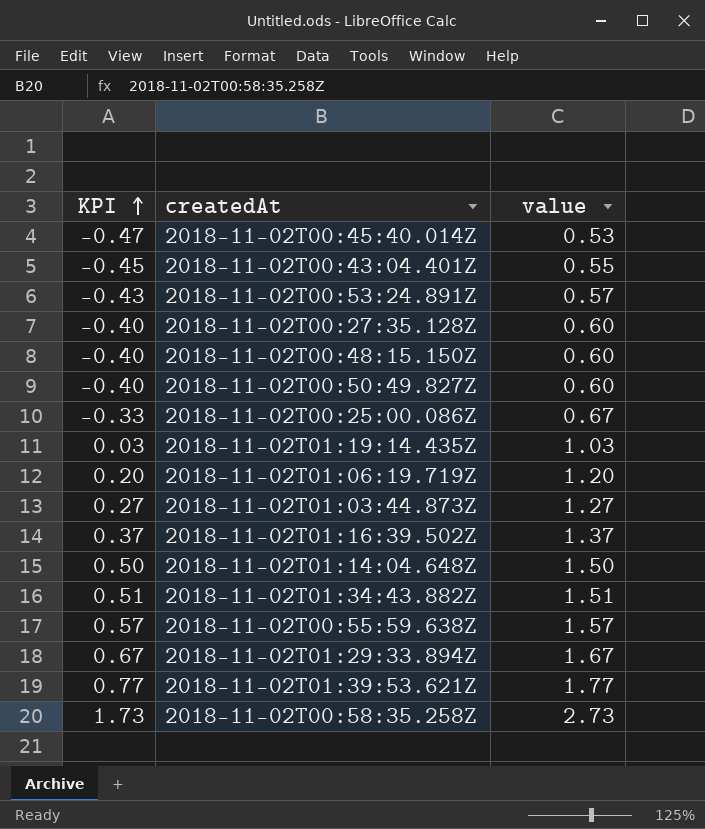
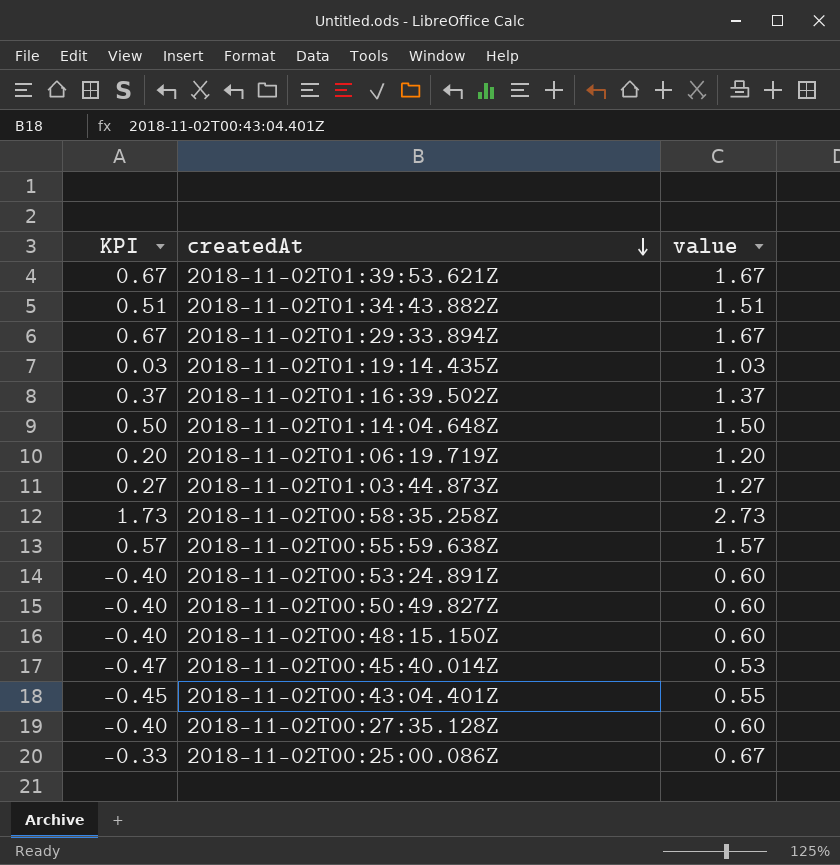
row order: KPI ascending -> createdAt descending
2018-11-02T01:39:53.621Z | KPI: 0.77 -> 0.67
2018-11-02T01:39:53.621Z | value: 1.77 -> 1.67
2018-11-02T00:53:24.891Z | KPI: -0.43 -> -0.40
2018-11-02T00:53:24.891Z | value: 0.57 -> 0.60

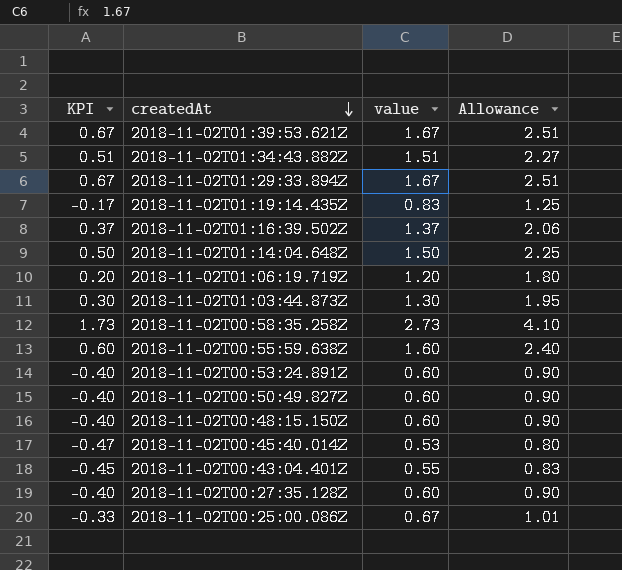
column Allowance | formula: none -> [value] * 1.5
2018-11-02T01:19:14.435Z | KPI: 0.03 -> -0.17
2018-11-02T01:19:14.435Z | value: 1.03 -> 0.83
2018-11-02T01:03:44.873Z | KPI: 0.27 -> 0.30
2018-11-02T01:03:44.873Z | value: 1.27 -> 1.30
2018-11-02T00:55:59.638Z | KPI: 0.57 -> 0.60
2018-11-02T00:55:59.638Z | value: 1.57 -> 1.60

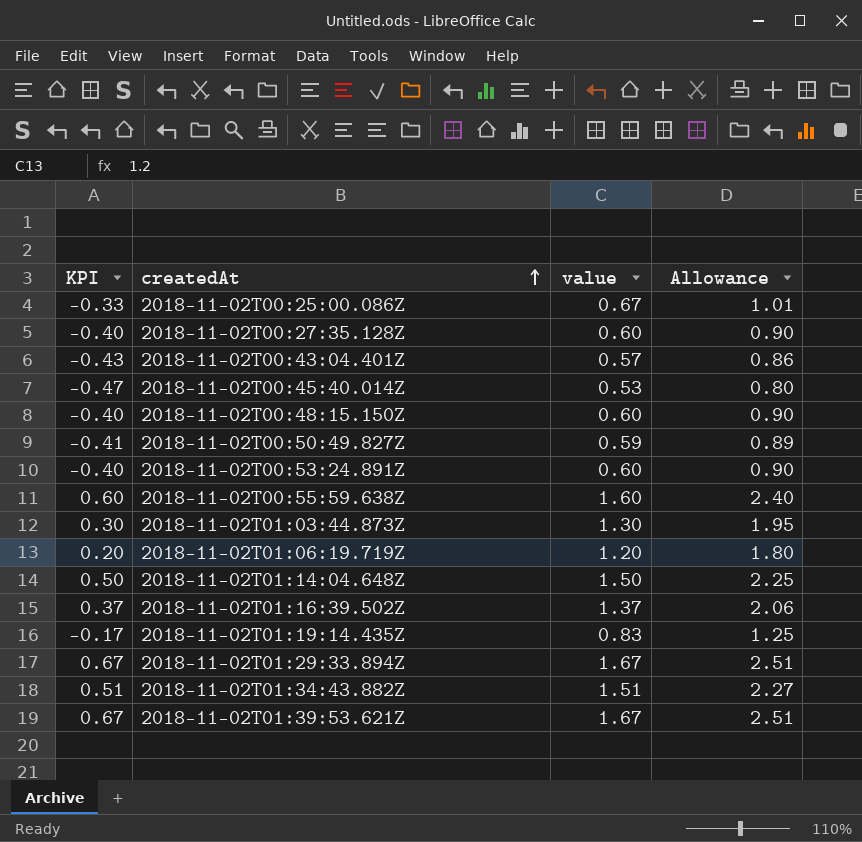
row order: createdAt descending -> createdAt ascending
row 2018-11-02T00:58:35.258Z: 1.73 | 2.73 | 4.10 -> none
2018-11-02T00:43:04.401Z | KPI: -0.45 -> -0.43
2018-11-02T00:43:04.401Z | value: 0.55 -> 0.57
2018-11-02T00:43:04.401Z | Allowance: 0.83 -> 0.86
2018-11-02T00:50:49.827Z | KPI: -0.40 -> -0.41
2018-11-02T00:50:49.827Z | value: 0.60 -> 0.59
2018-11-02T00:50:49.827Z | Allowance: 0.90 -> 0.89

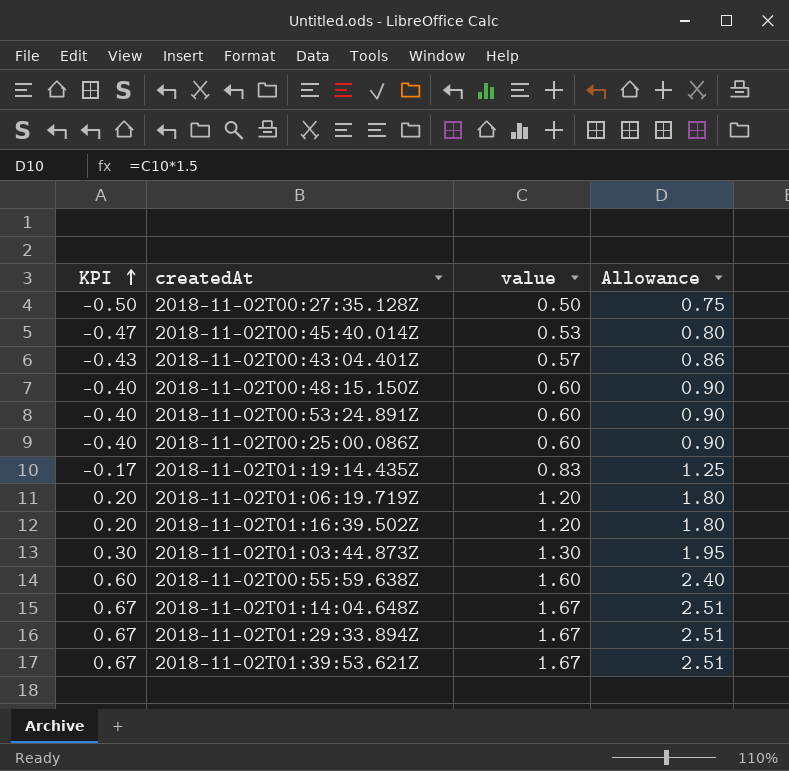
row order: createdAt ascending -> KPI ascending
row 2018-11-02T00:50:49.827Z: -0.41 | 0.59 | 0.89 -> none
row 2018-11-02T01:34:43.882Z: 0.51 | 1.51 | 2.27 -> none
2018-11-02T00:27:35.128Z | KPI: -0.40 -> -0.50
2018-11-02T00:27:35.128Z | value: 0.60 -> 0.50
2018-11-02T00:27:35.128Z | Allowance: 0.90 -> 0.75
2018-11-02T00:25:00.086Z | KPI: -0.33 -> -0.40
2018-11-02T00:25:00.086Z | value: 0.67 -> 0.60
2018-11-02T00:25:00.086Z | Allowance: 1.01 -> 0.90
2018-11-02T01:16:39.502Z | KPI: 0.37 -> 0.20
2018-11-02T01:16:39.502Z | value: 1.37 -> 1.20
2018-11-02T01:16:39.502Z | Allowance: 2.06 -> 1.80
2018-11-02T01:14:04.648Z | KPI: 0.50 -> 0.67
2018-11-02T01:14:04.648Z | value: 1.50 -> 1.67
2018-11-02T01:14:04.648Z | Allowance: 2.25 -> 2.51

